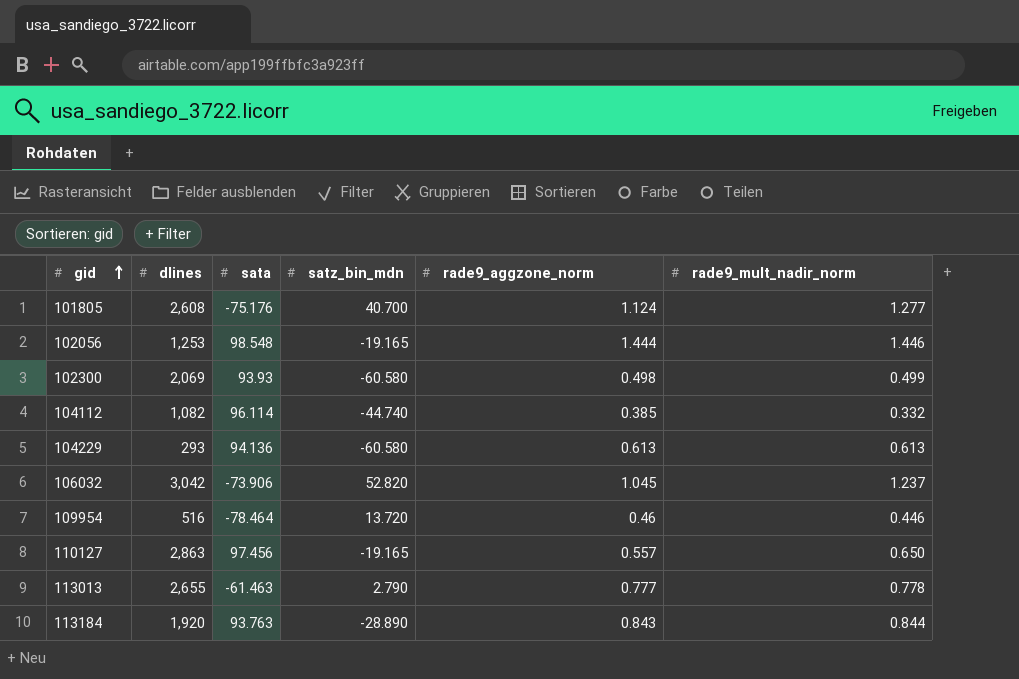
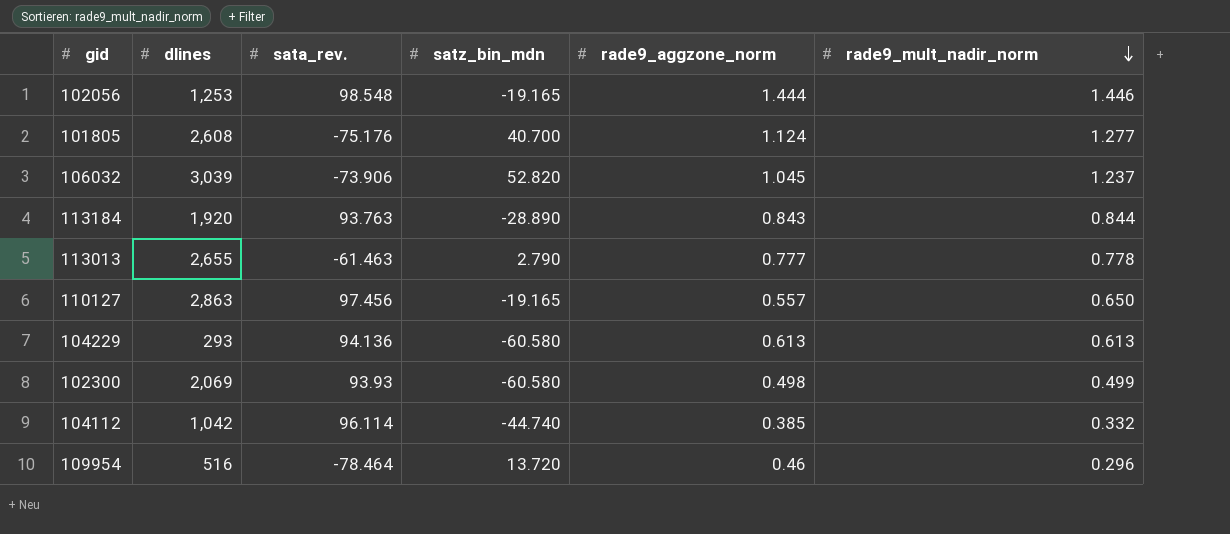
row order: gid ascending -> rade9_mult_nadir_norm descending
column name: sata -> sata_rev.
106032 | dlines: 3,042 -> 3,039
104112 | dlines: 1,082 -> 1,042
109954 | rade9_mult_nadir_norm: 0.446 -> 0.296

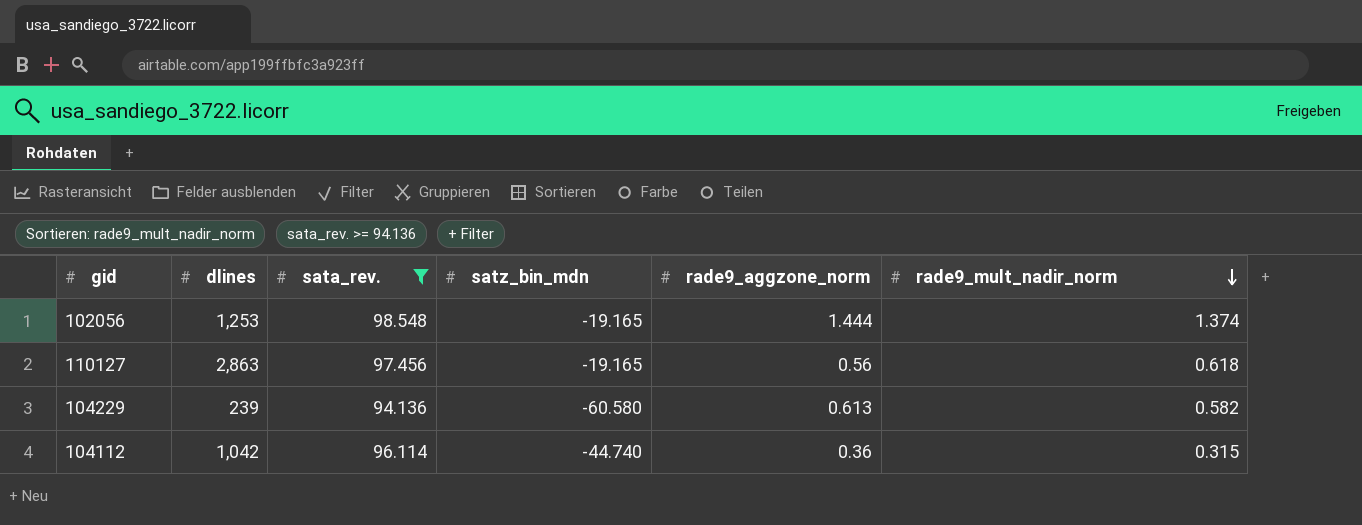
filter: none -> sata_rev. >= 94.136
102056 | rade9_mult_nadir_norm: 1.446 -> 1.374
110127 | rade9_aggzone_norm: 0.557 -> 0.56
110127 | rade9_mult_nadir_norm: 0.650 -> 0.618
104229 | dlines: 293 -> 239
104229 | rade9_mult_nadir_norm: 0.613 -> 0.582
104112 | rade9_aggzone_norm: 0.385 -> 0.36
104112 | rade9_mult_nadir_norm: 0.332 -> 0.315

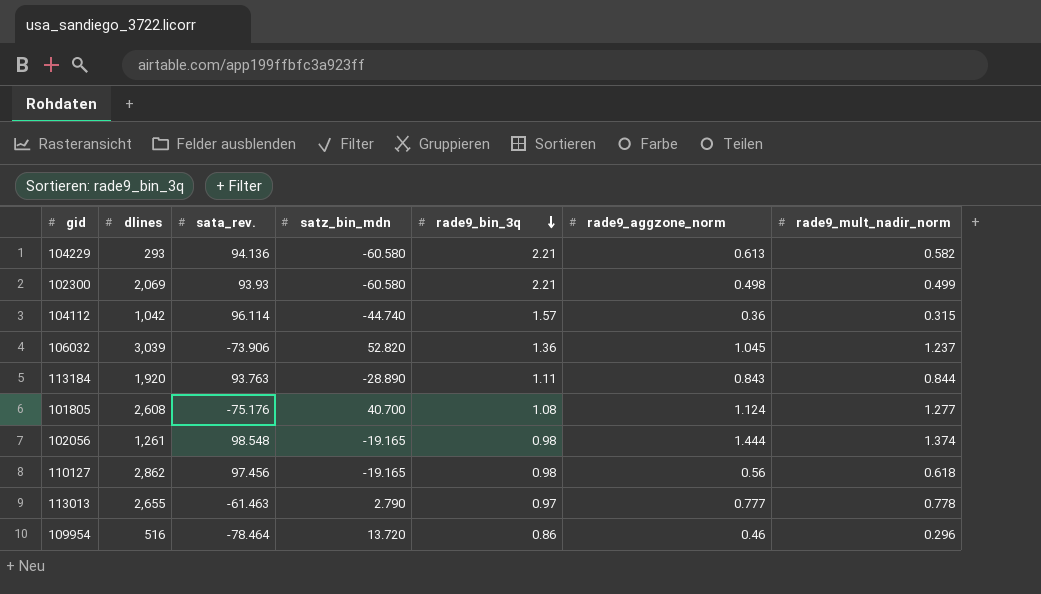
filter: sata_rev. >= 94.136 -> none
row order: rade9_mult_nadir_norm descending -> rade9_bin_3q descending
column rade9_bin_3q | position: none -> 5
104229 | dlines: 239 -> 293
102056 | dlines: 1,253 -> 1,261
110127 | dlines: 2,863 -> 2,862

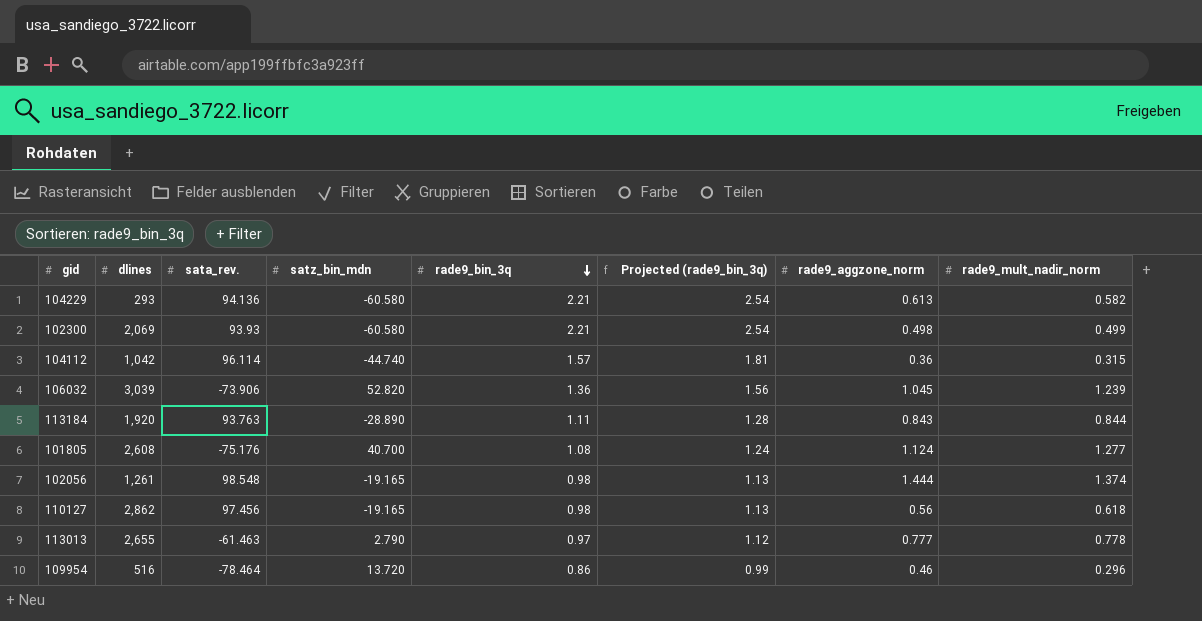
column Projected (rade9_bin_3q) | formula: none -> [rade9_bin_3q] * 1.15
106032 | rade9_mult_nadir_norm: 1.237 -> 1.239

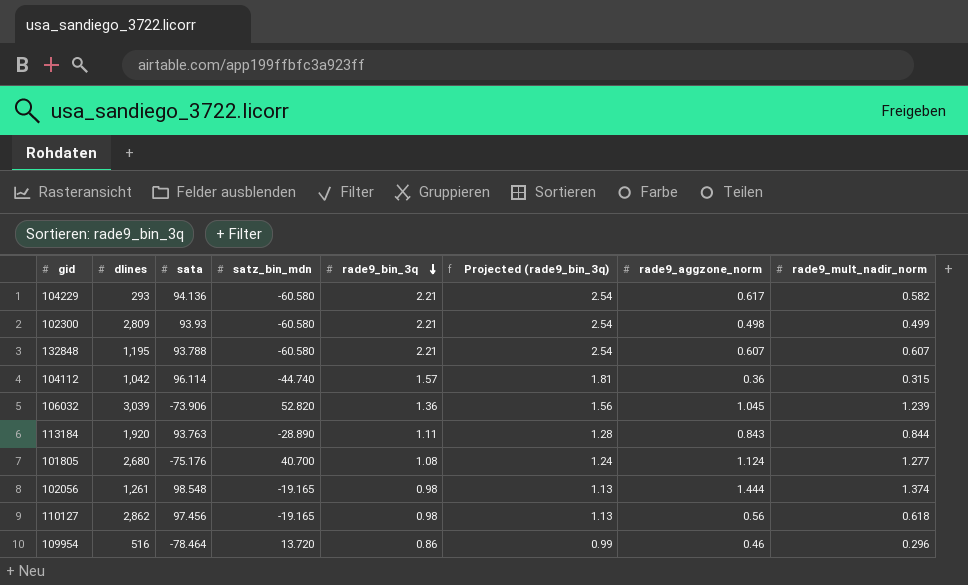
column name: sata_rev. -> sata
row 113013: 2,655 | -61.463 | 2.790 | 0.97 | 1.12 | 0.777 | 0.778 -> none
104229 | rade9_aggzone_norm: 0.613 -> 0.617
102300 | dlines: 2,069 -> 2,809
row 132848: none -> 1,195 | 93.788 | -60.580 | 2.21 | 2.54 | 0.607 | 0.607
101805 | dlines: 2,608 -> 2,680

